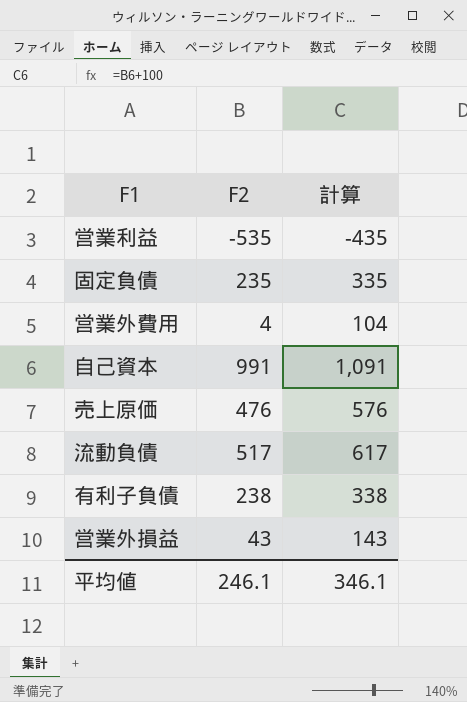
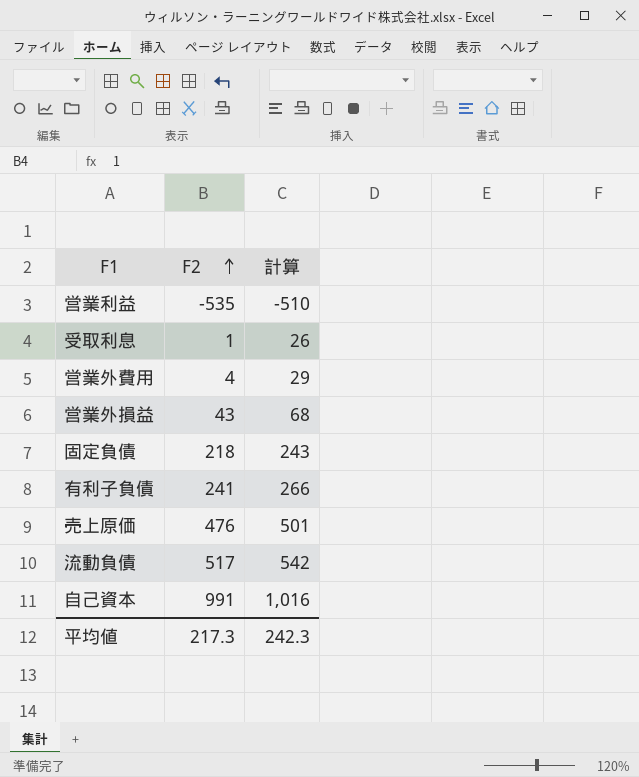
row order: none -> F2 ascending
column 計算 | formula: [F2] + 100 -> [F2] + 25
row 受取利息: none -> 1 | 26
固定負債 | F2: 235 -> 218
有利子負債 | F2: 238 -> 241
平均値 | F2: 246.1 -> 217.3
平均値 | 計算: 346.1 -> 242.3

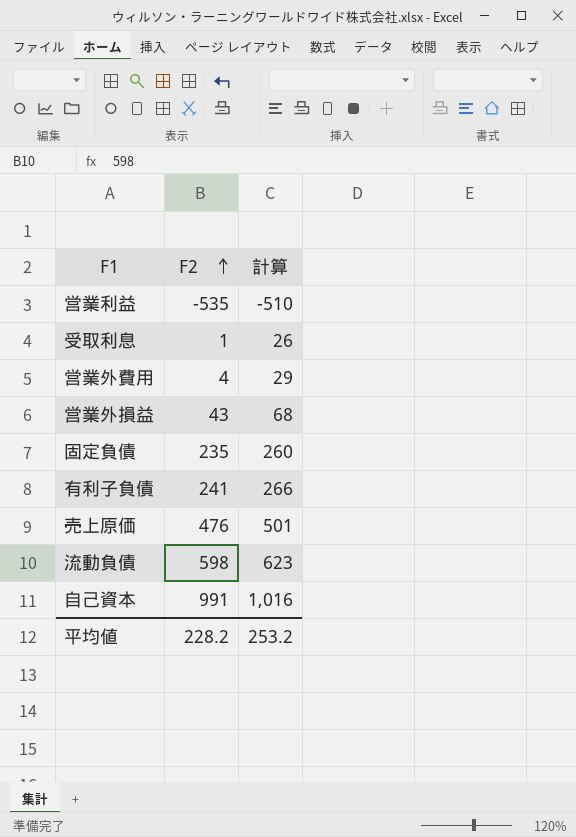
固定負債 | F2: 218 -> 235
固定負債 | 計算: 243 -> 260
流動負債 | F2: 517 -> 598
流動負債 | 計算: 542 -> 623
平均値 | F2: 217.3 -> 228.2
平均値 | 計算: 242.3 -> 253.2

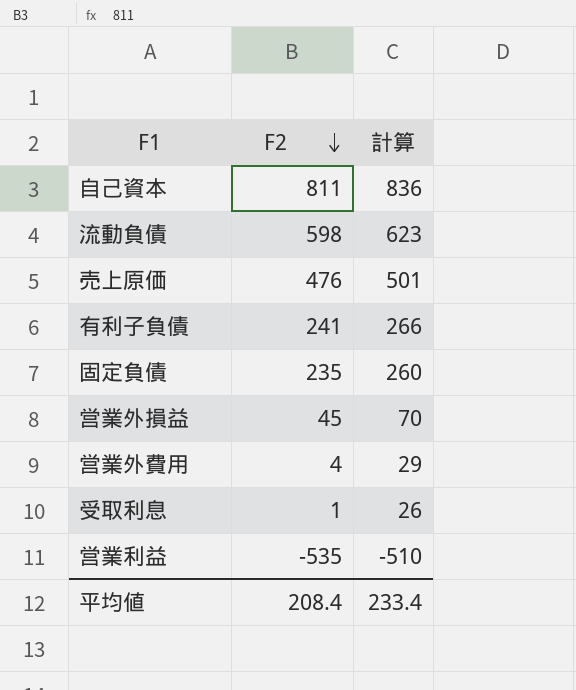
row order: F2 ascending -> F2 descending
自己資本 | F2: 991 -> 811
自己資本 | 計算: 1,016 -> 836
営業外損益 | F2: 43 -> 45
営業外損益 | 計算: 68 -> 70
平均値 | F2: 228.2 -> 208.4
平均値 | 計算: 253.2 -> 233.4

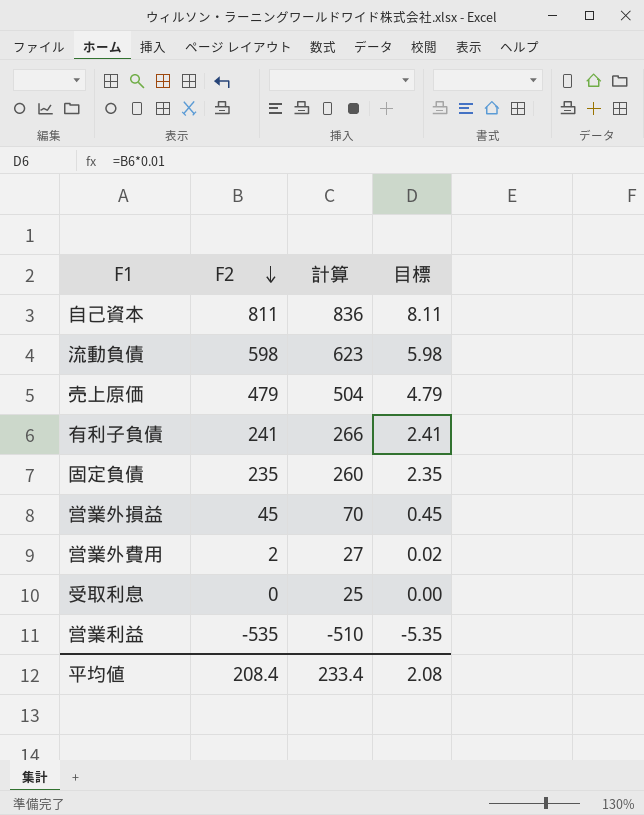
column 目標 | formula: none -> [F2] * 0.01
売上原価 | F2: 476 -> 479
売上原価 | 計算: 501 -> 504
営業外費用 | F2: 4 -> 2
営業外費用 | 計算: 29 -> 27
受取利息 | F2: 1 -> 0
受取利息 | 計算: 26 -> 25

